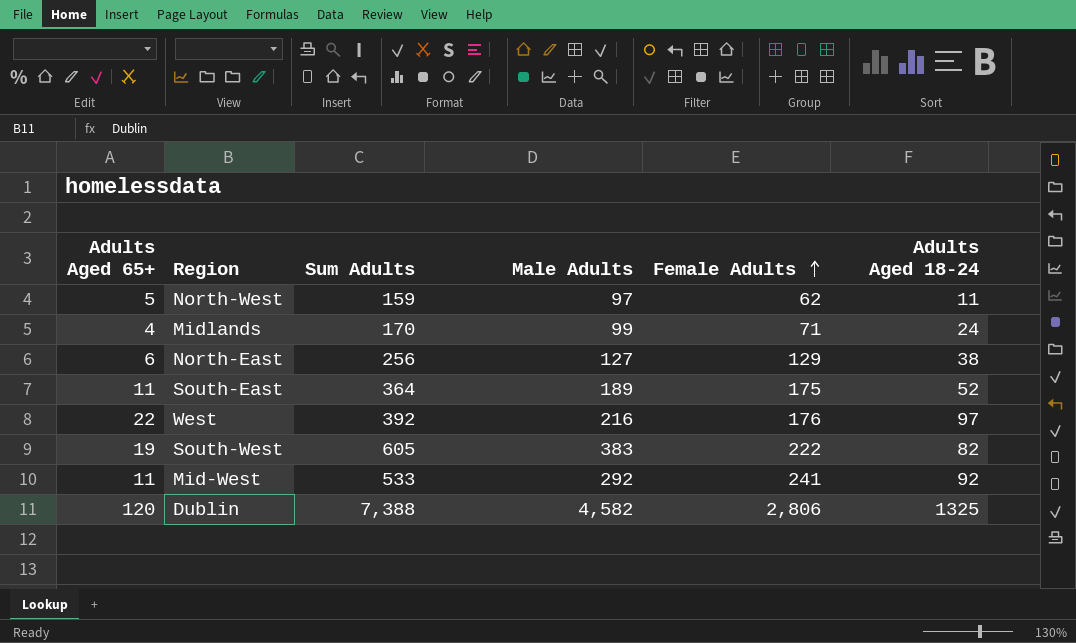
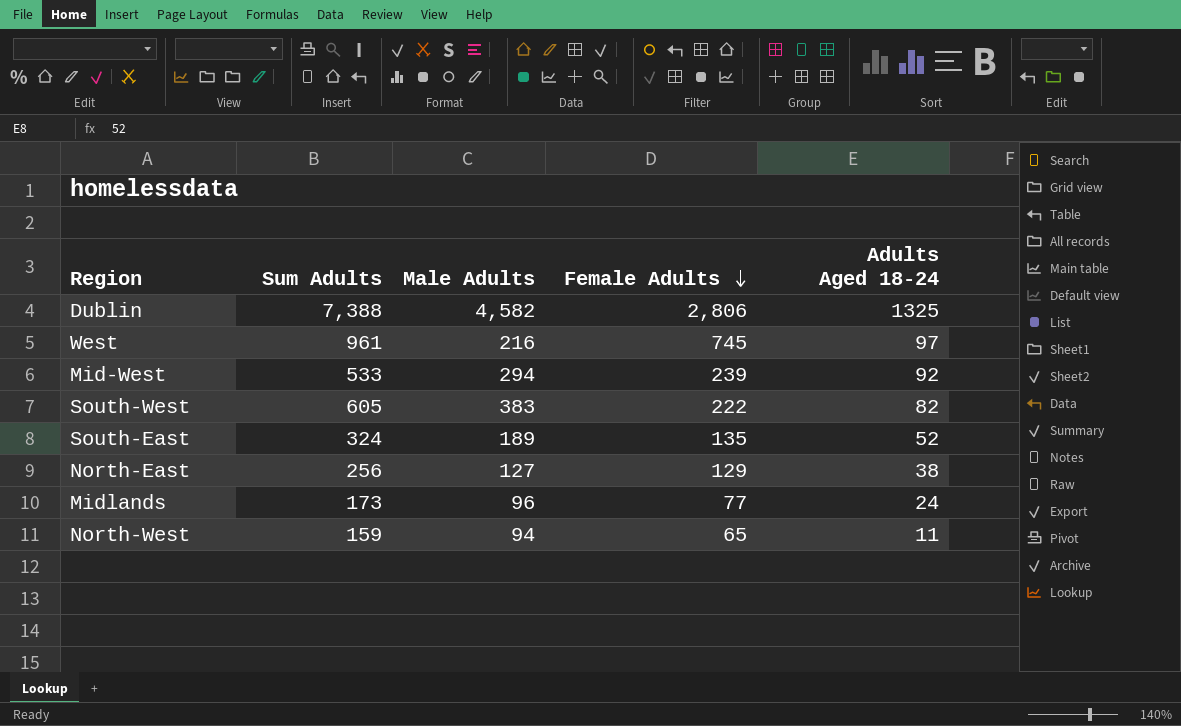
row order: Female Adults ascending -> Female Adults descending
column Adults Aged 65+ | position: 1 -> none
West | Sum Adults: 392 -> 961
West | Female Adults: 176 -> 745
Mid-West | Male Adults: 292 -> 294
Mid-West | Female Adults: 241 -> 239
South-East | Sum Adults: 364 -> 324
South-East | Female Adults: 175 -> 135
Midlands | Sum Adults: 170 -> 173
Midlands | Male Adults: 99 -> 96
Midlands | Female Adults: 71 -> 77
North-West | Male Adults: 97 -> 94
North-West | Female Adults: 62 -> 65

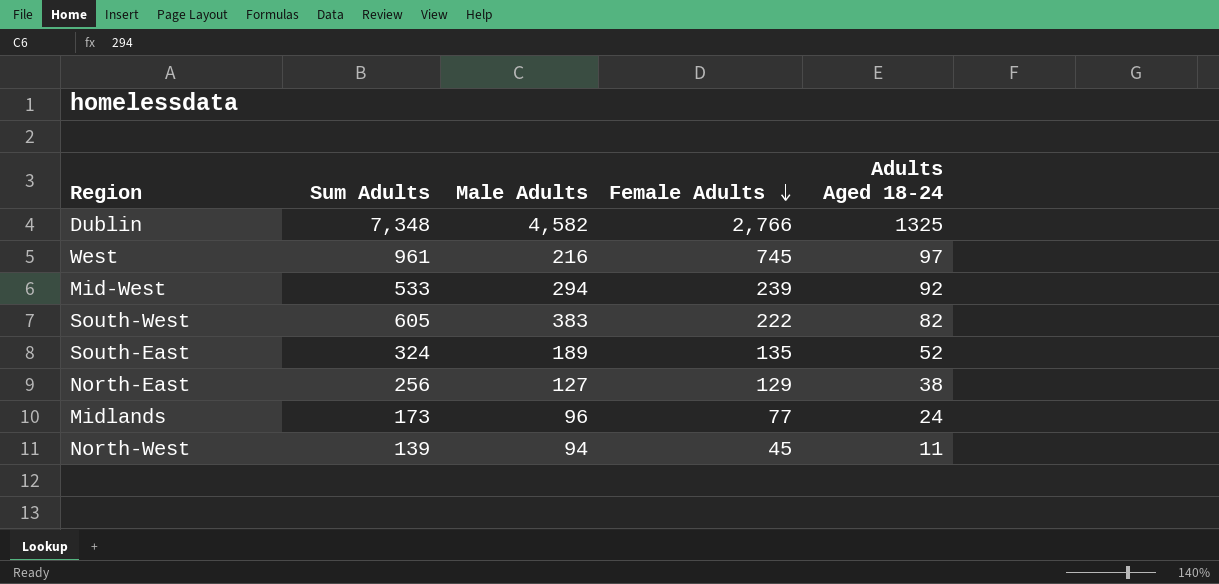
Dublin | Sum Adults: 7,388 -> 7,348
Dublin | Female Adults: 2,806 -> 2,766
North-West | Sum Adults: 159 -> 139
North-West | Female Adults: 65 -> 45

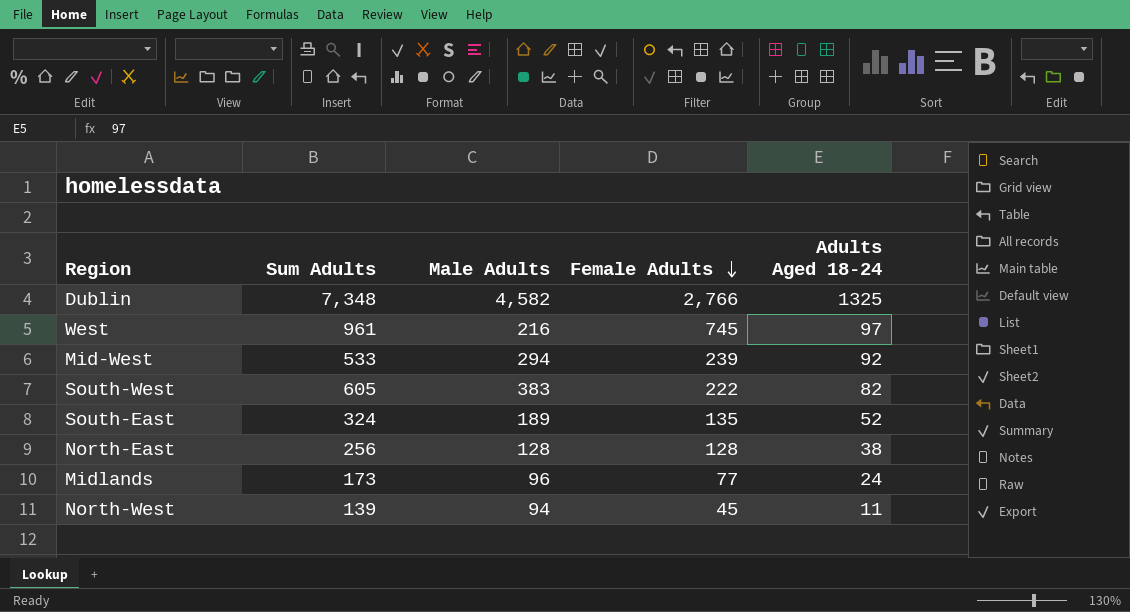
North-East | Male Adults: 127 -> 128
North-East | Female Adults: 129 -> 128

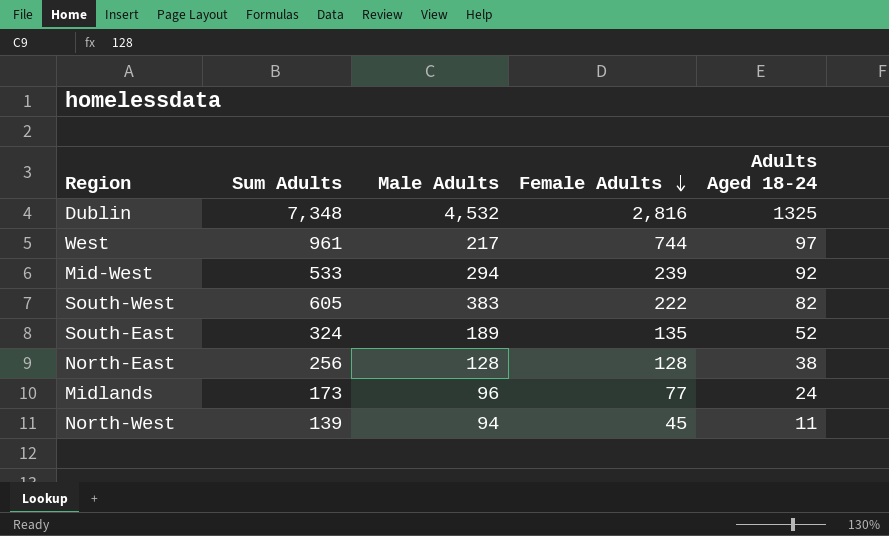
Dublin | Male Adults: 4,582 -> 4,532
Dublin | Female Adults: 2,766 -> 2,816
West | Male Adults: 216 -> 217
West | Female Adults: 745 -> 744

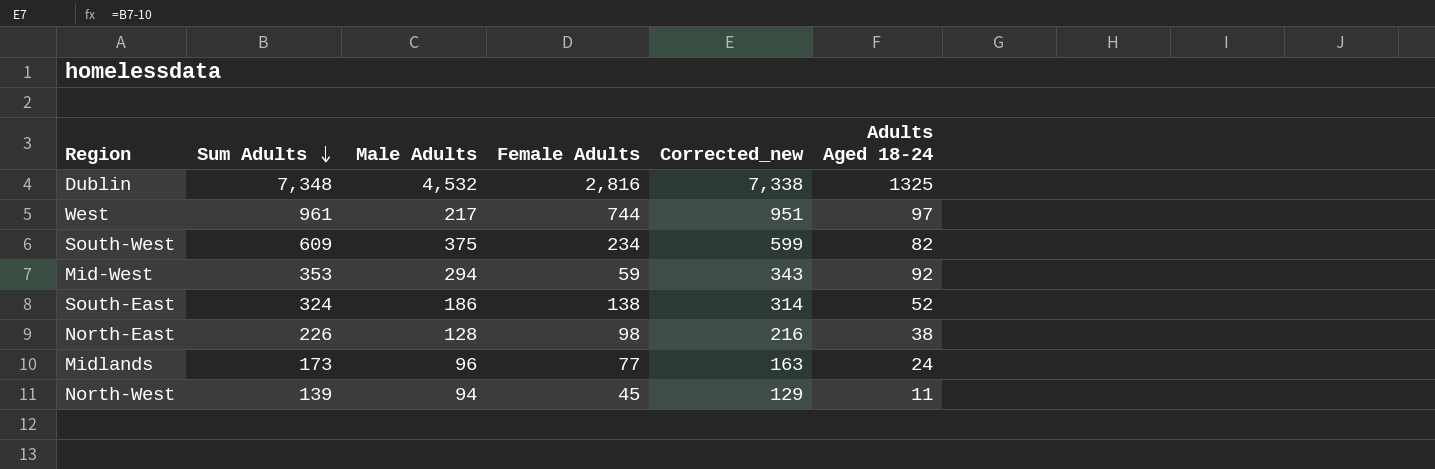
row order: Female Adults descending -> Sum Adults descending
column Corrected_new | formula: none -> [Sum Adults] - 10
South-West | Sum Adults: 605 -> 609
South-West | Male Adults: 383 -> 375
South-West | Female Adults: 222 -> 234
Mid-West | Sum Adults: 533 -> 353
Mid-West | Female Adults: 239 -> 59
South-East | Male Adults: 189 -> 186
South-East | Female Adults: 135 -> 138
North-East | Sum Adults: 256 -> 226
North-East | Female Adults: 128 -> 98

